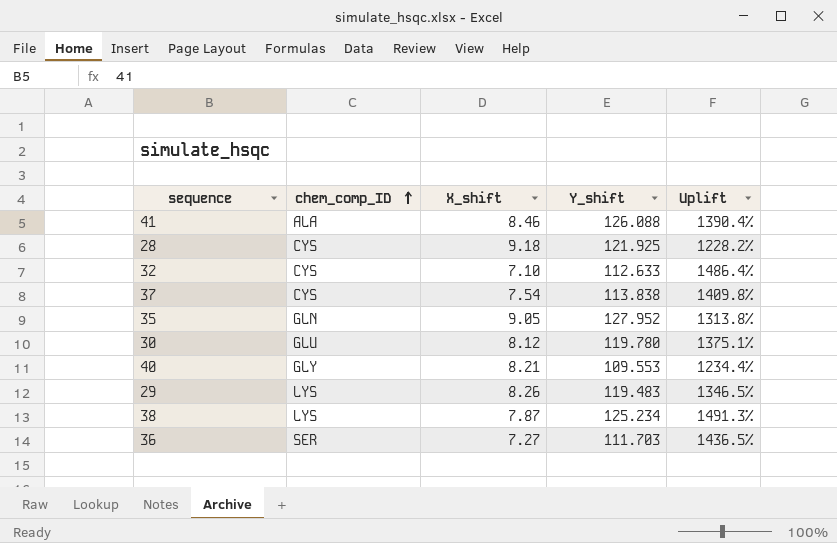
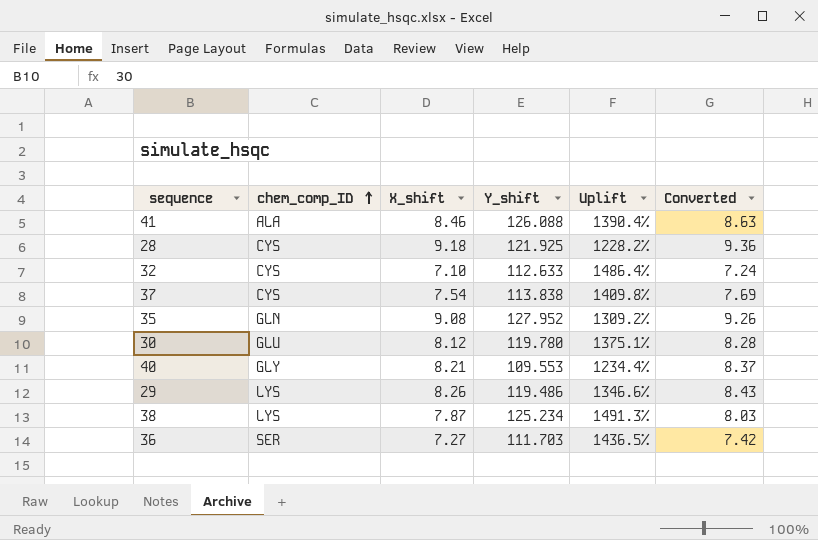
column Converted | formula: none -> [X_shift] * 1.02
35 | X_shift: 9.05 -> 9.08
35 | Uplift: 1313.8% -> 1309.2%
29 | Y_shift: 119.483 -> 119.486
29 | Uplift: 1346.5% -> 1346.6%

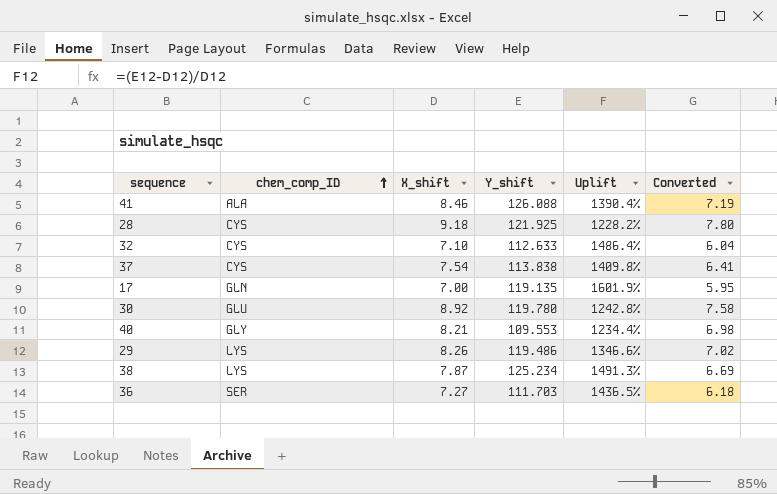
column Converted | formula: [X_shift] * 1.02 -> [X_shift] * 0.85
row 35: GLN | 9.08 | 127.952 | 1309.2% | 9.26 -> none
row 17: none -> GLN | 7.00 | 119.135 | 1601.9% | 5.95
30 | X_shift: 8.12 -> 8.92
30 | Uplift: 1375.1% -> 1242.8%

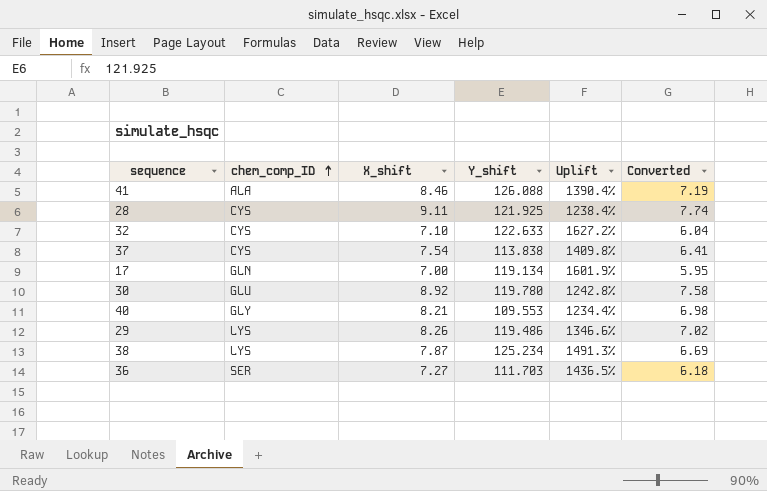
28 | X_shift: 9.18 -> 9.11
28 | Uplift: 1228.2% -> 1238.4%
28 | Converted: 7.80 -> 7.74
32 | Y_shift: 112.633 -> 122.633
32 | Uplift: 1486.4% -> 1627.2%
17 | Y_shift: 119.135 -> 119.134

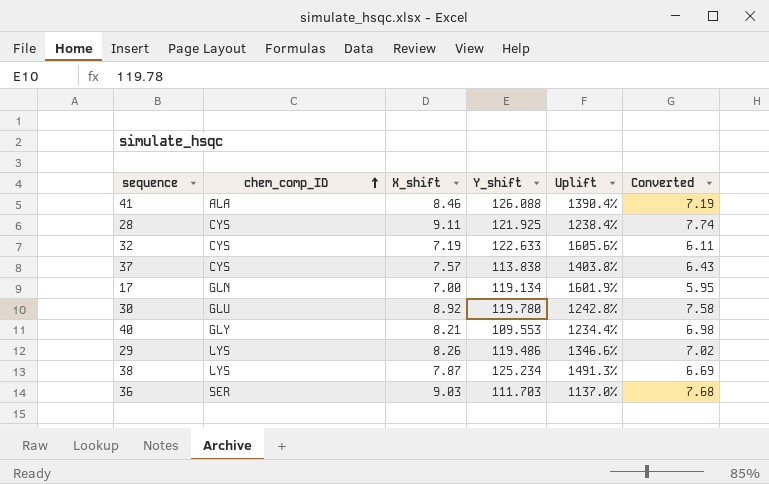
32 | X_shift: 7.10 -> 7.19
32 | Uplift: 1627.2% -> 1605.6%
32 | Converted: 6.04 -> 6.11
37 | X_shift: 7.54 -> 7.57
37 | Uplift: 1409.8% -> 1403.8%
37 | Converted: 6.41 -> 6.43
36 | X_shift: 7.27 -> 9.03
36 | Uplift: 1436.5% -> 1137.0%
36 | Converted: 6.18 -> 7.68

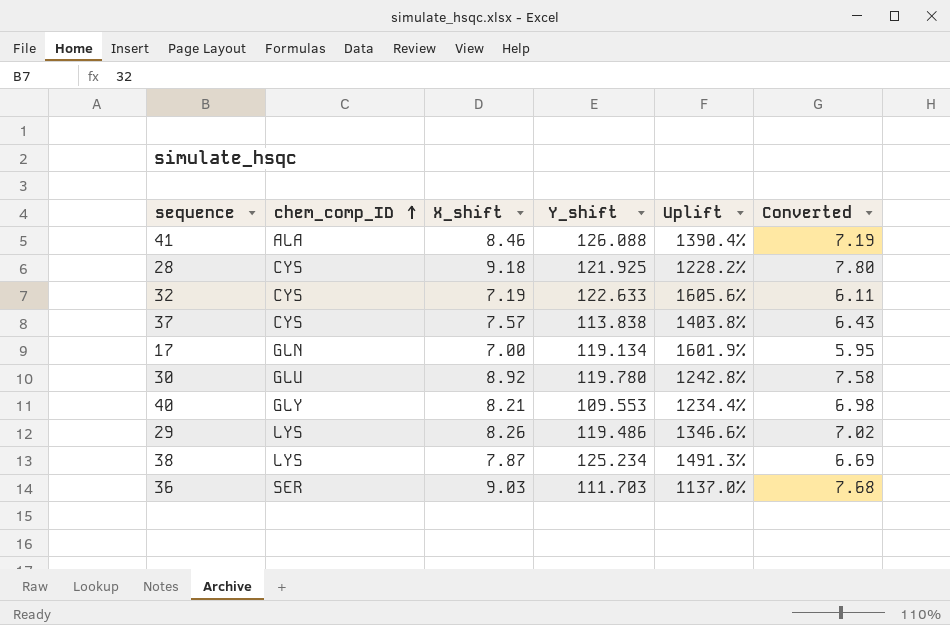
28 | X_shift: 9.11 -> 9.18
28 | Uplift: 1238.4% -> 1228.2%
28 | Converted: 7.74 -> 7.80

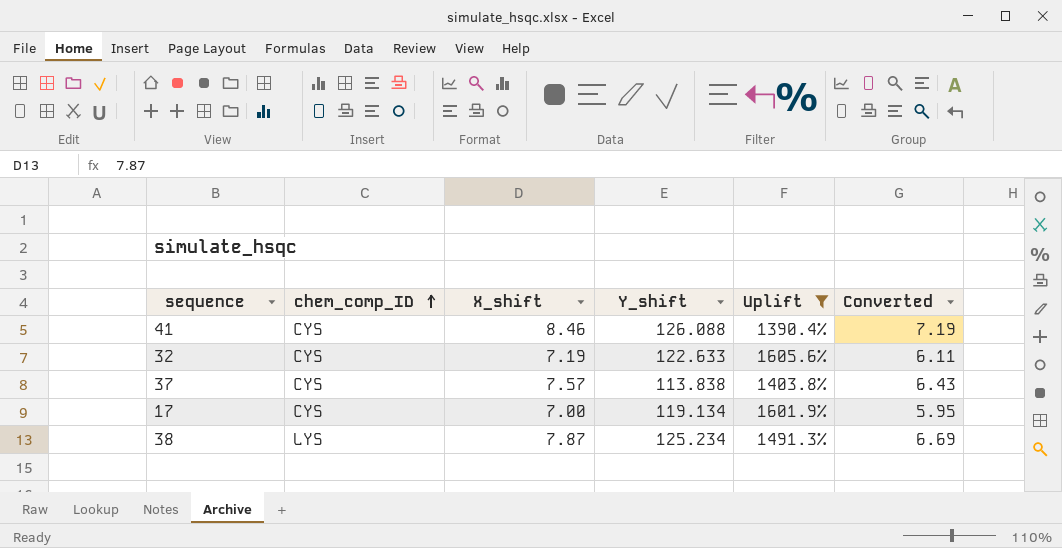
filter: none -> Uplift >= 1390.4%
41 | chem_comp_ID: ALA -> CYS
17 | chem_comp_ID: GLN -> CYS

